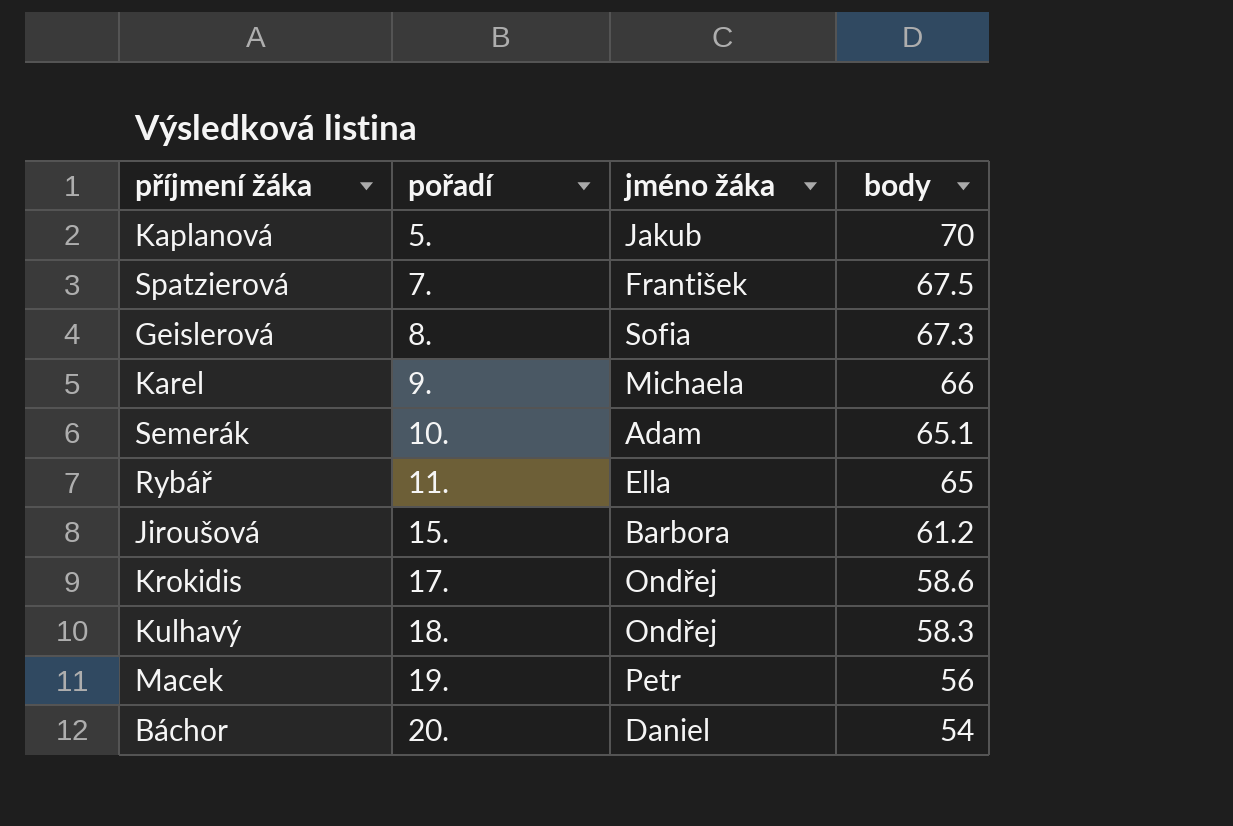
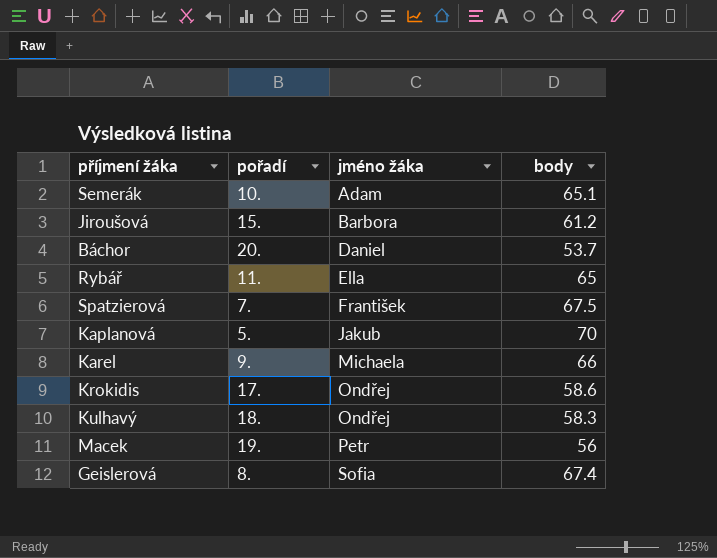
row order: pořadí ascending -> jméno žáka ascending
Báchor | body: 54 -> 53.7
Geislerová | body: 67.3 -> 67.4

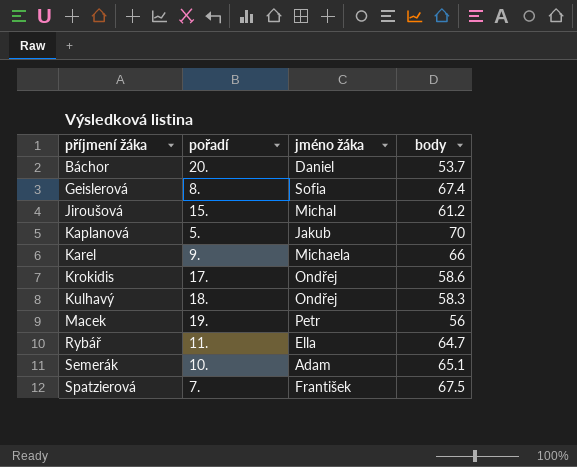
row order: jméno žáka ascending -> příjmení žáka ascending
Jiroušová | jméno žáka: Barbora -> Michal
Rybář | body: 65 -> 64.7

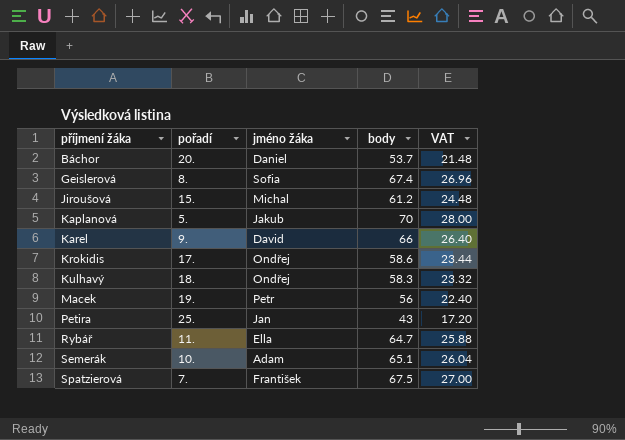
column VAT | formula: none -> [body] * 0.4
Karel | jméno žáka: Michaela -> David
row Petira: none -> 25. | Jan | 43 | 17.20

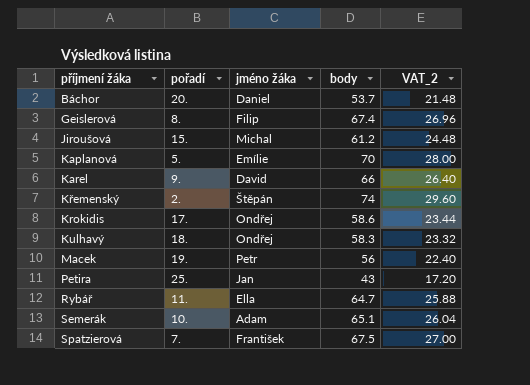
column name: VAT -> VAT_2
Geislerová | jméno žáka: Sofia -> Filip
Kaplanová | jméno žáka: Jakub -> Emílie
row Křemenský: none -> 2. | Štěpán | 74 | 29.60

